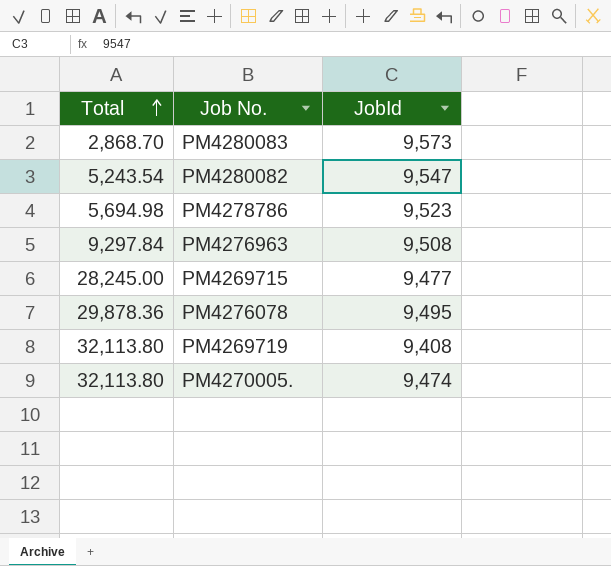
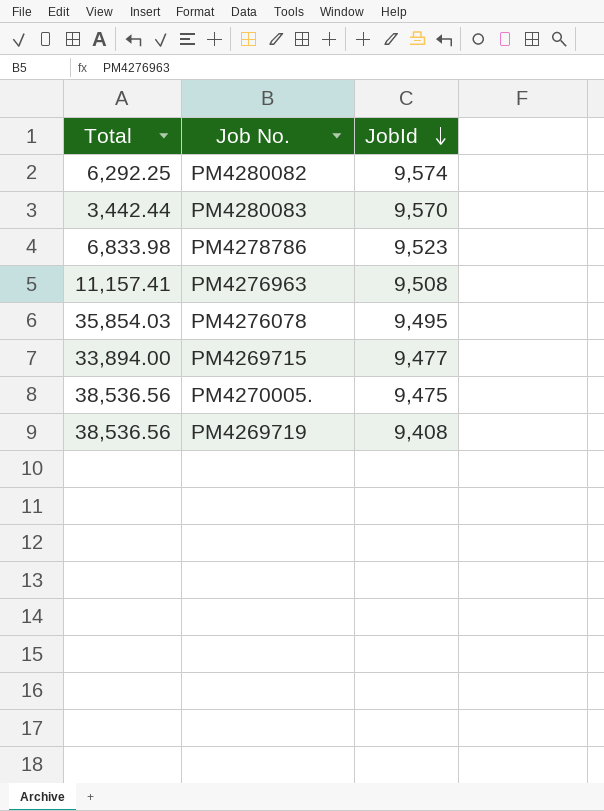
row order: Total ascending -> JobId descending
PM4280082 | Total: 5,243.54 -> 6,292.25
PM4280082 | JobId: 9,547 -> 9,574
PM4280083 | Total: 2,868.70 -> 3,442.44
PM4280083 | JobId: 9,573 -> 9,570
PM4278786 | Total: 5,694.98 -> 6,833.98
PM4276963 | Total: 9,297.84 -> 11,157.41
PM4276078 | Total: 29,878.36 -> 35,854.03
PM4269715 | Total: 28,245.00 -> 33,894.00
PM4270005. | Total: 32,113.80 -> 38,536.56
PM4270005. | JobId: 9,474 -> 9,475
PM4269719 | Total: 32,113.80 -> 38,536.56

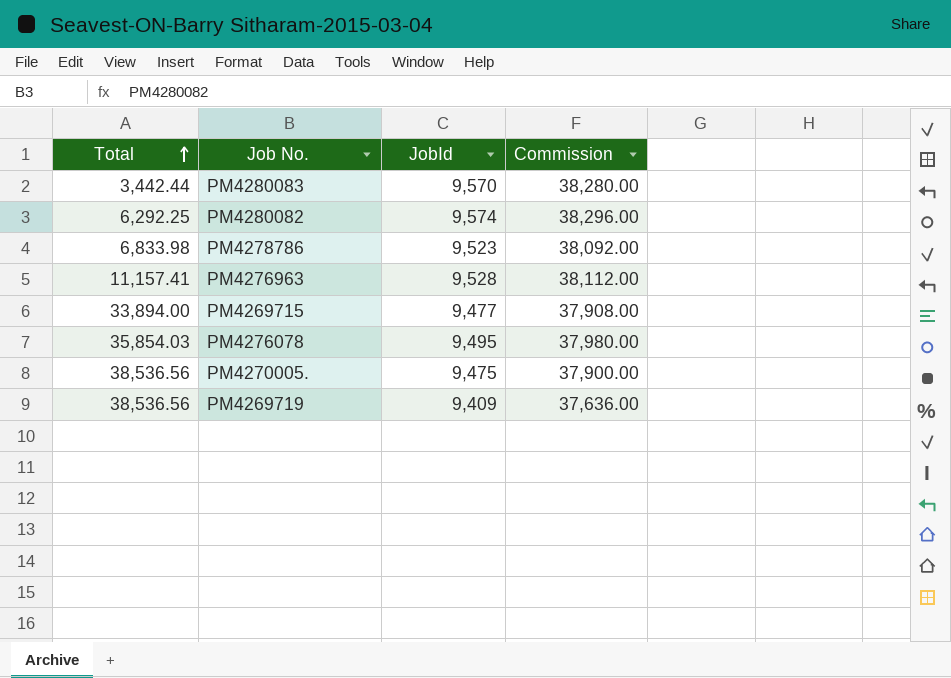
row order: JobId descending -> Total ascending
column Commission | formula: none -> [JobId] * 4
PM4276963 | JobId: 9,508 -> 9,528
PM4269719 | JobId: 9,408 -> 9,409

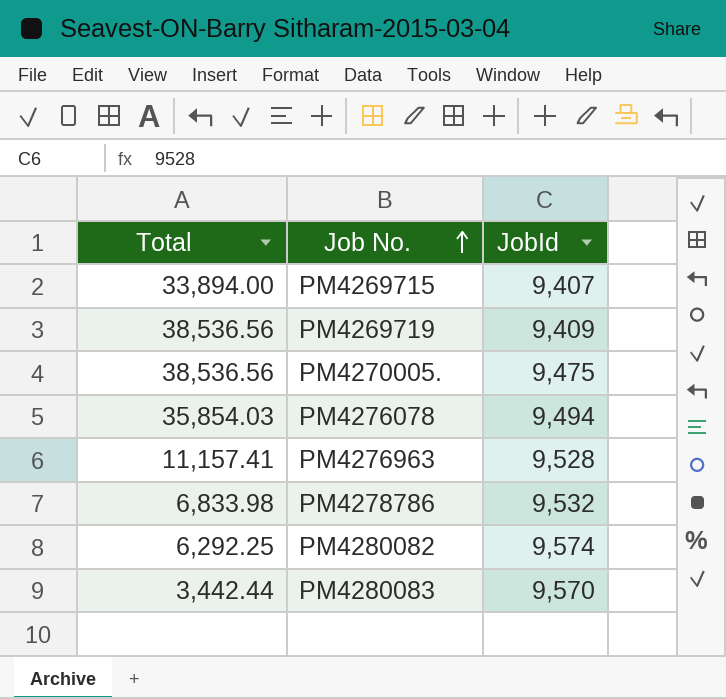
row order: Total ascending -> Job No. ascending
column Commission | formula: [JobId] * 4 -> none
PM4269715 | JobId: 9,477 -> 9,407
PM4276078 | JobId: 9,495 -> 9,494
PM4278786 | JobId: 9,523 -> 9,532

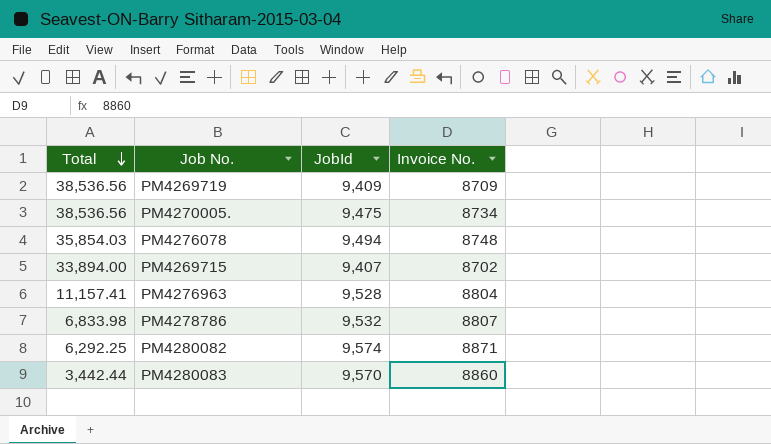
row order: Job No. ascending -> Total descending
column Invoice No. | position: none -> 4

